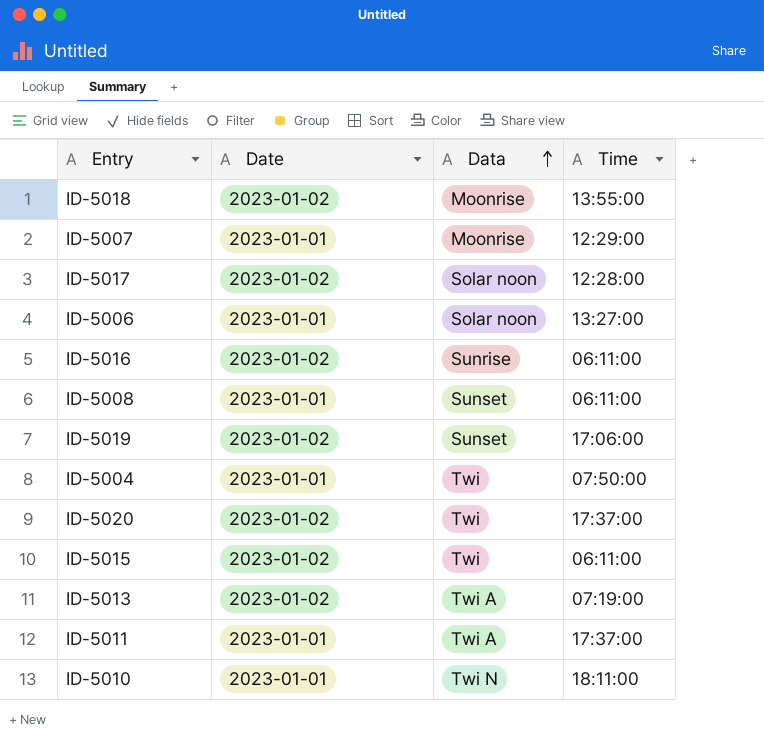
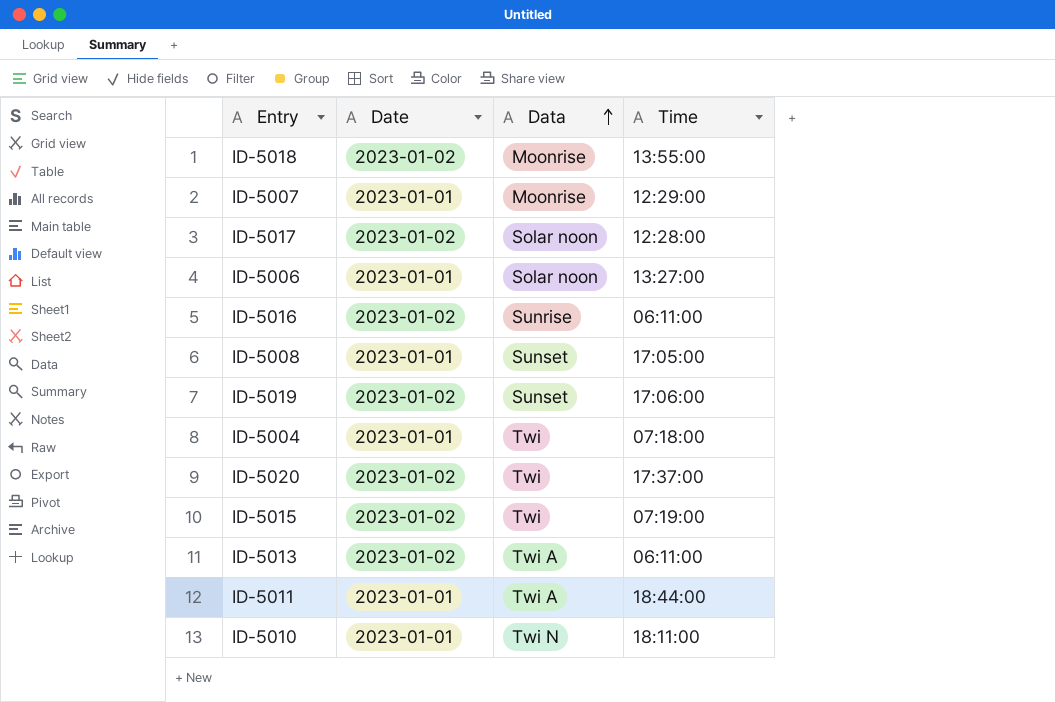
ID-5008 | Time: 06:11:00 -> 17:05:00
ID-5004 | Time: 07:50:00 -> 07:18:00
ID-5015 | Time: 06:11:00 -> 07:19:00
ID-5013 | Time: 07:19:00 -> 06:11:00
ID-5011 | Time: 17:37:00 -> 18:44:00

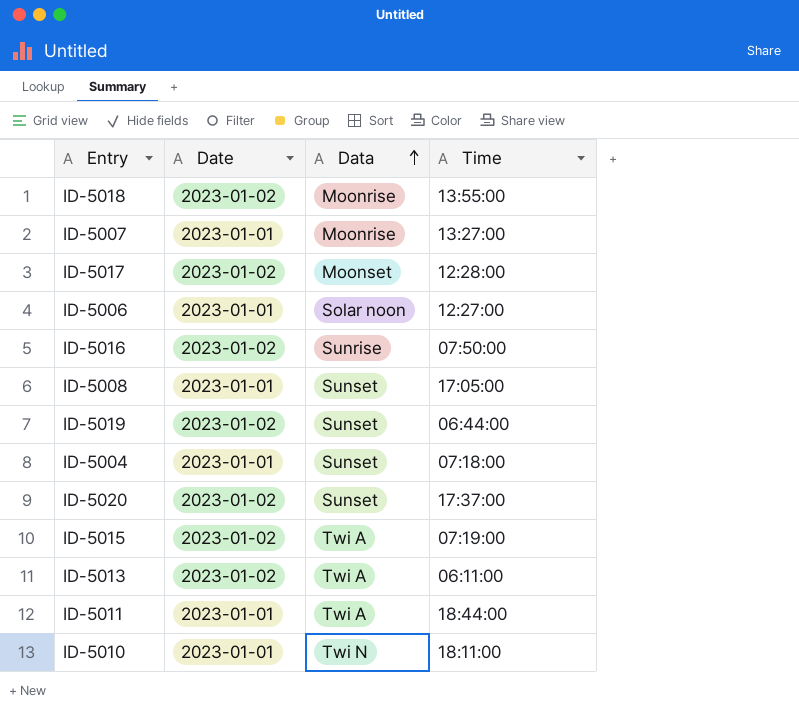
ID-5007 | Time: 12:29:00 -> 13:27:00
ID-5017 | Data: Solar noon -> Moonset
ID-5006 | Time: 13:27:00 -> 12:27:00
ID-5016 | Time: 06:11:00 -> 07:50:00
ID-5019 | Time: 17:06:00 -> 06:44:00
ID-5004 | Data: Twi -> Sunset
ID-5020 | Data: Twi -> Sunset
ID-5015 | Data: Twi -> Twi A

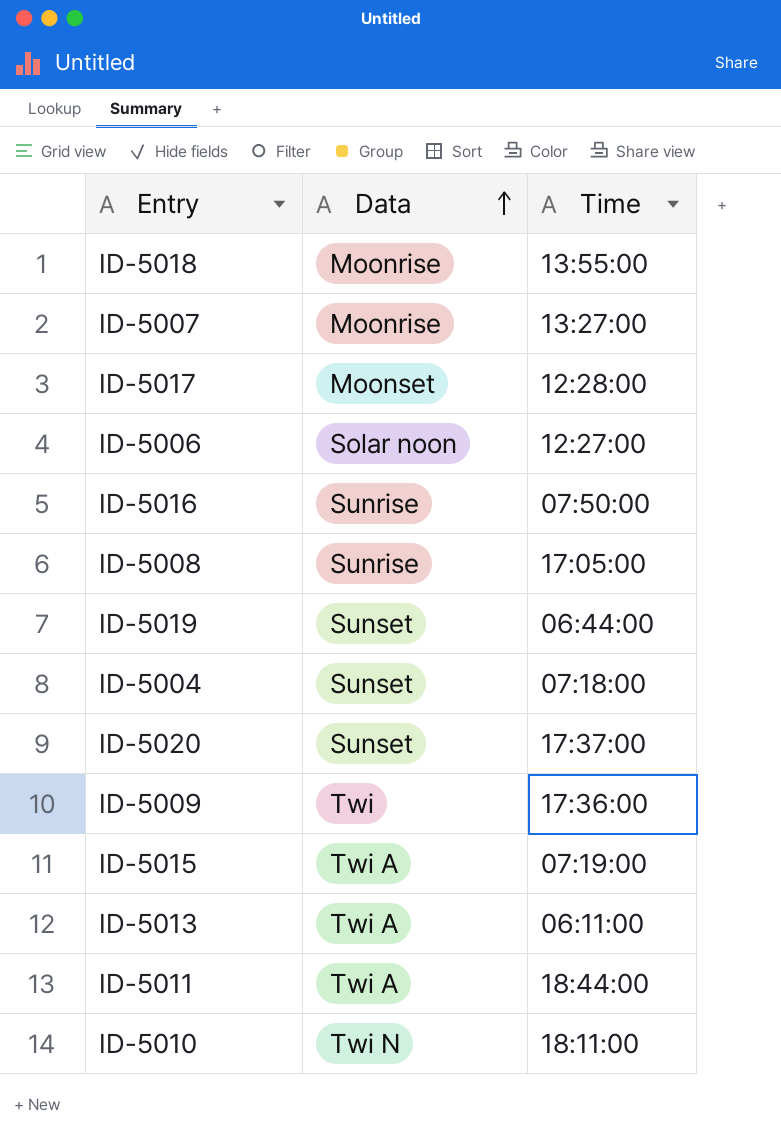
column Date | position: 2 -> none
ID-5008 | Data: Sunset -> Sunrise
row ID-5009: none -> Twi | 17:36:00

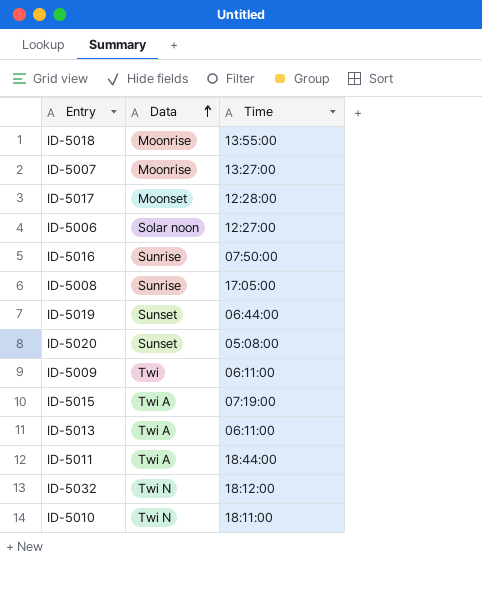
row ID-5004: Sunset | 07:18:00 -> none
ID-5020 | Time: 17:37:00 -> 05:08:00
ID-5009 | Time: 17:36:00 -> 06:11:00
row ID-5032: none -> Twi N | 18:12:00

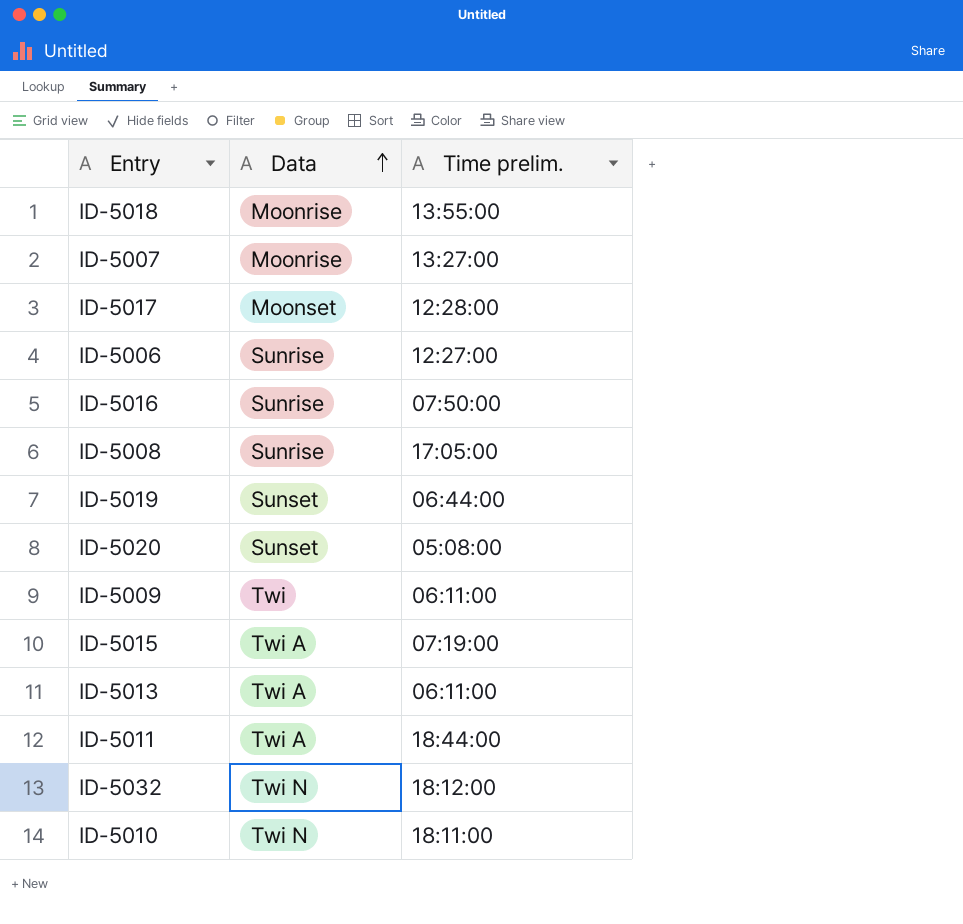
column name: Time -> Time prelim.
ID-5006 | Data: Solar noon -> Sunrise

